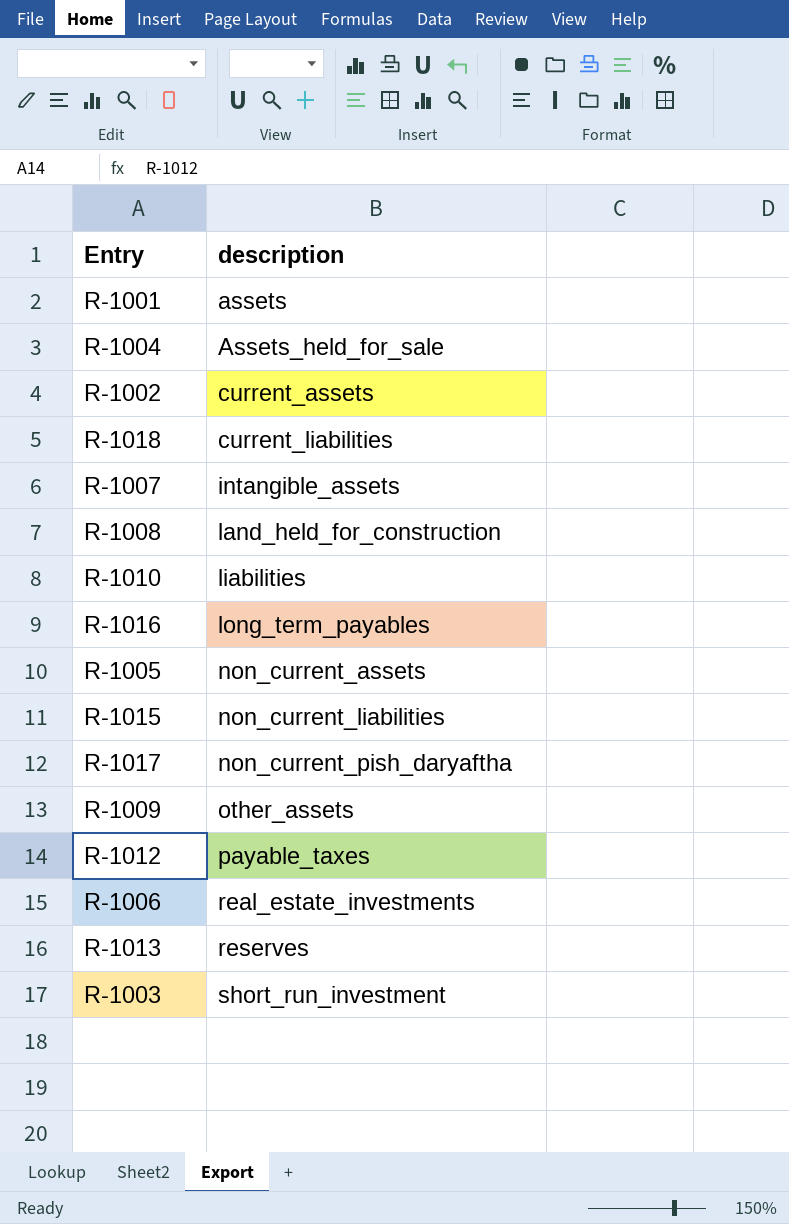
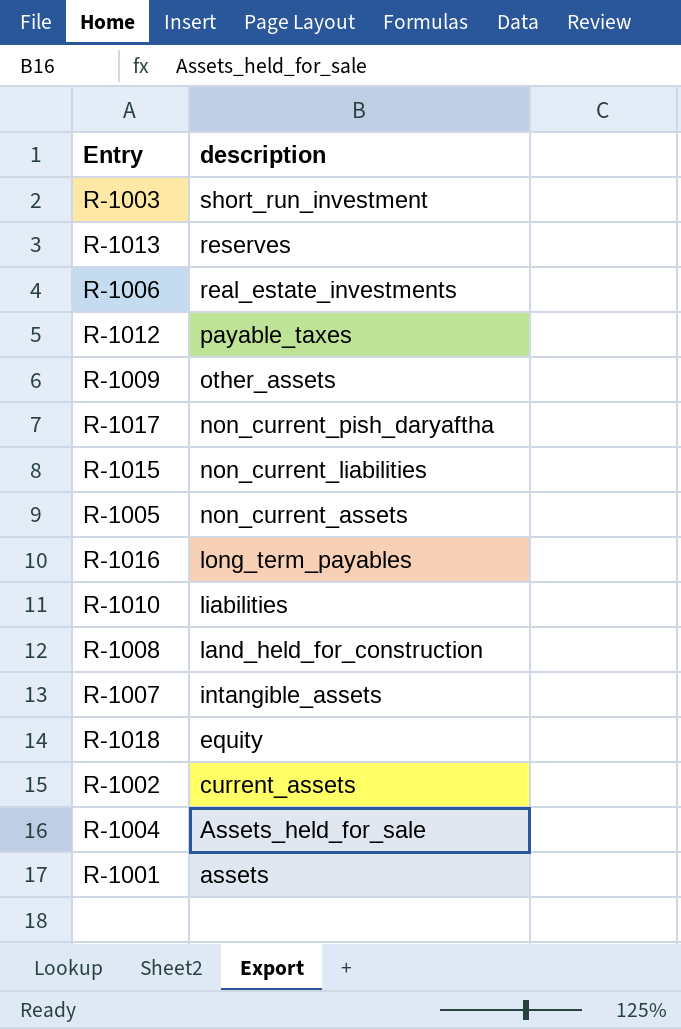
row order: description ascending -> description descending
R-1018 | description: current_liabilities -> equity

